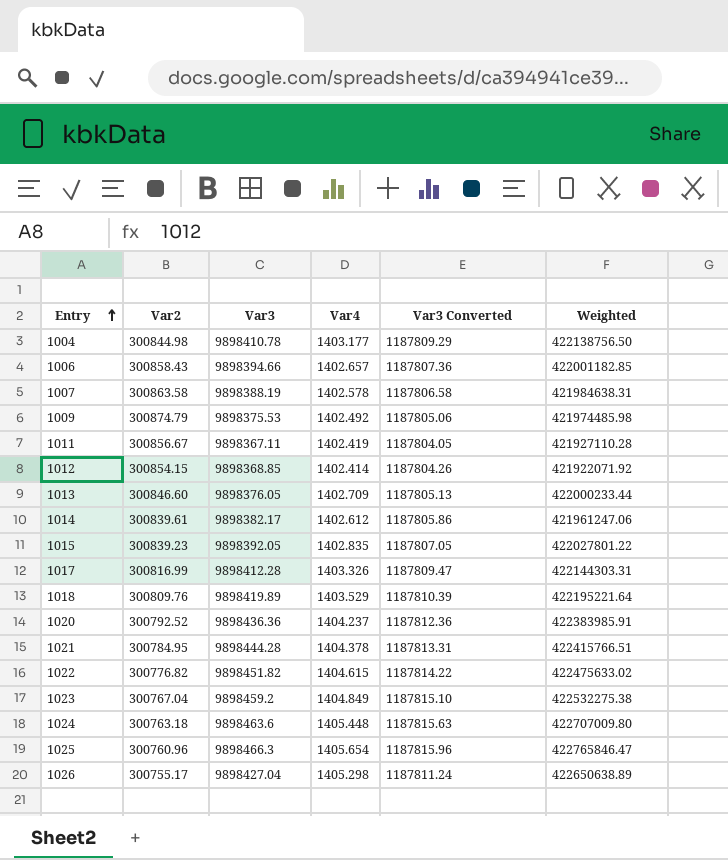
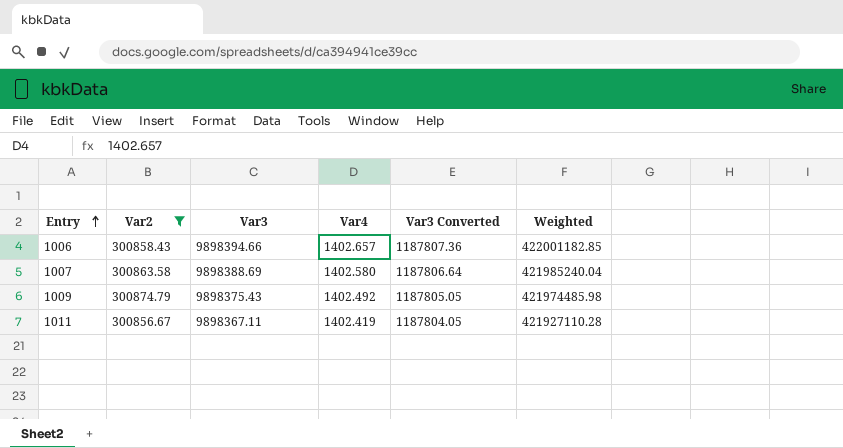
filter: none -> Var2 >= 300856.67
1007 | Var3: 9898388.19 -> 9898388.69
1007 | Var4: 1402.578 -> 1402.580
1007 | Var3 Converted: 1187806.58 -> 1187806.64
1007 | Weighted: 421984638.31 -> 421985240.04
1009 | Var3: 9898375.53 -> 9898375.43
1009 | Var3 Converted: 1187805.06 -> 1187805.05

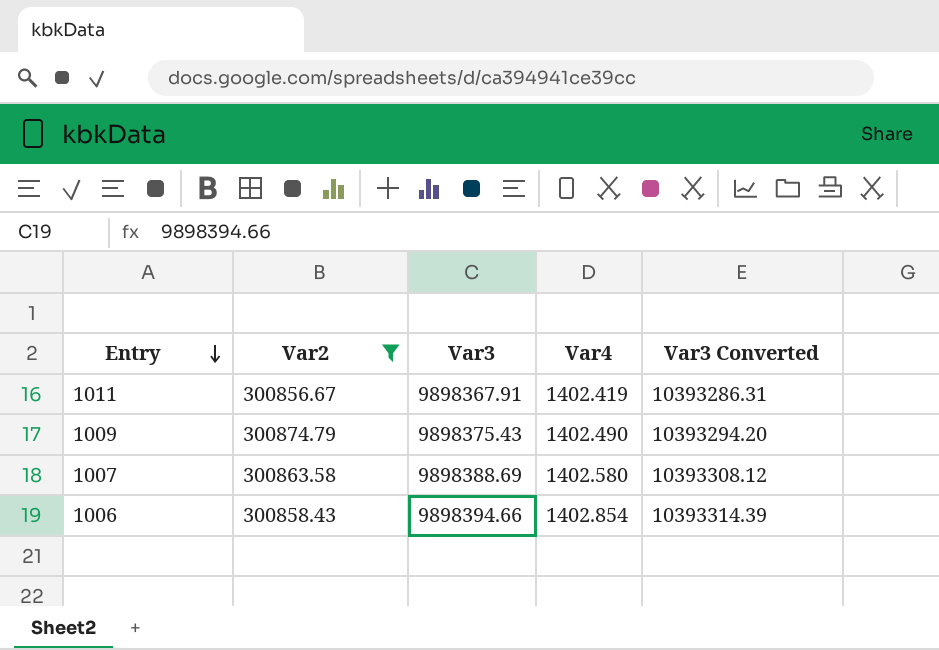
row order: Entry ascending -> Entry descending
column Weighted | formula: [Var2] * [Var4] -> none
column Var3 Converted | formula: [Var3] * 0.12 -> [Var3] * 1.05
1011 | Var3: 9898367.11 -> 9898367.91
1009 | Var4: 1402.492 -> 1402.490
1006 | Var4: 1402.657 -> 1402.854

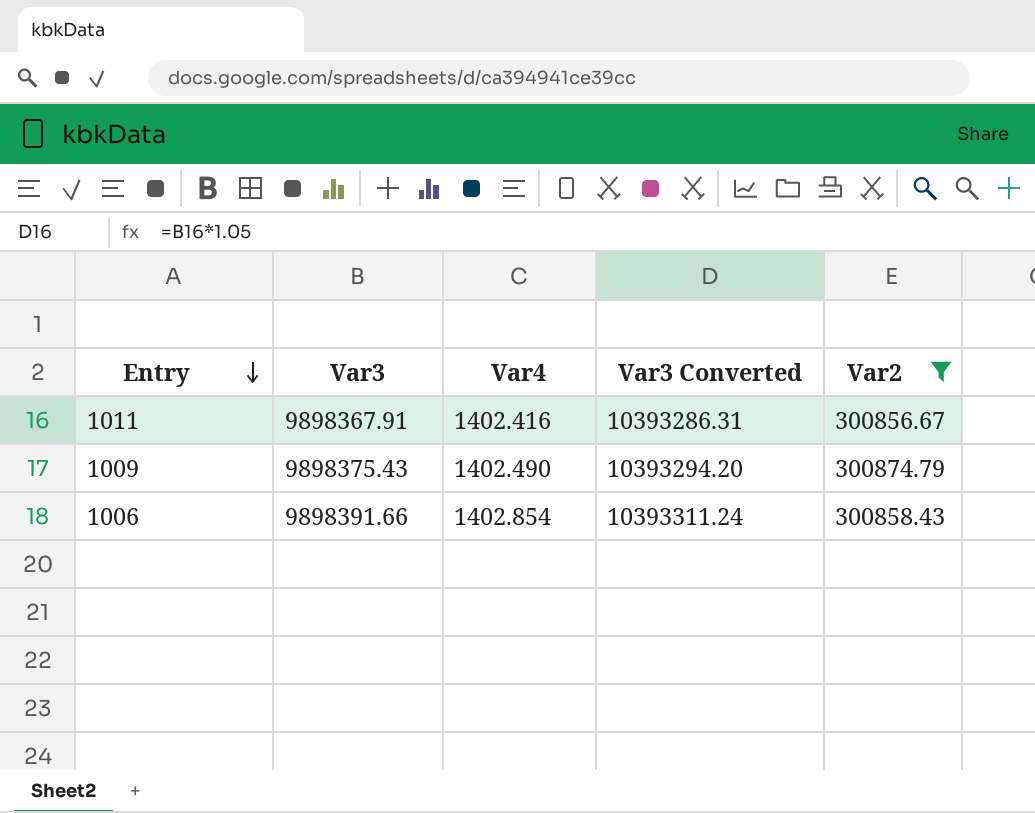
column Var2 | position: 2 -> 5
row 1007: 300863.58 | 9898388.69 | 1402.580 | 10393308.12 -> none
1011 | Var4: 1402.419 -> 1402.416
1006 | Var3: 9898394.66 -> 9898391.66
1006 | Var3 Converted: 10393314.39 -> 10393311.24

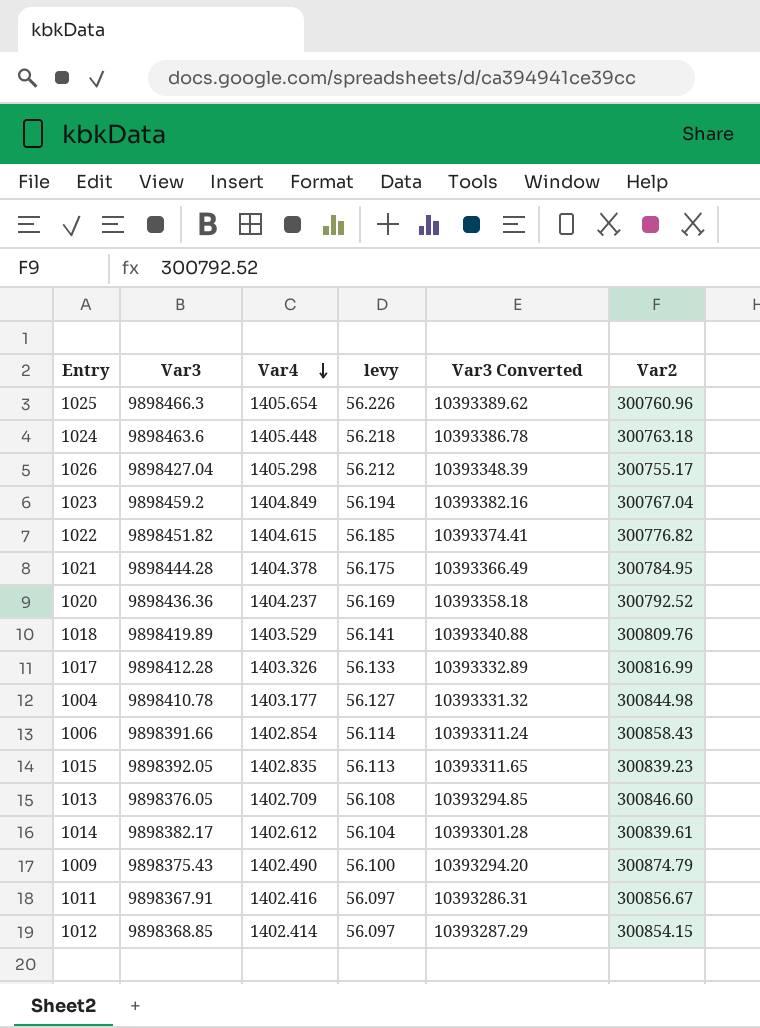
filter: Var2 >= 300856.67 -> none
row order: Entry descending -> Var4 descending
column levy | formula: none -> [Var4] * 0.04

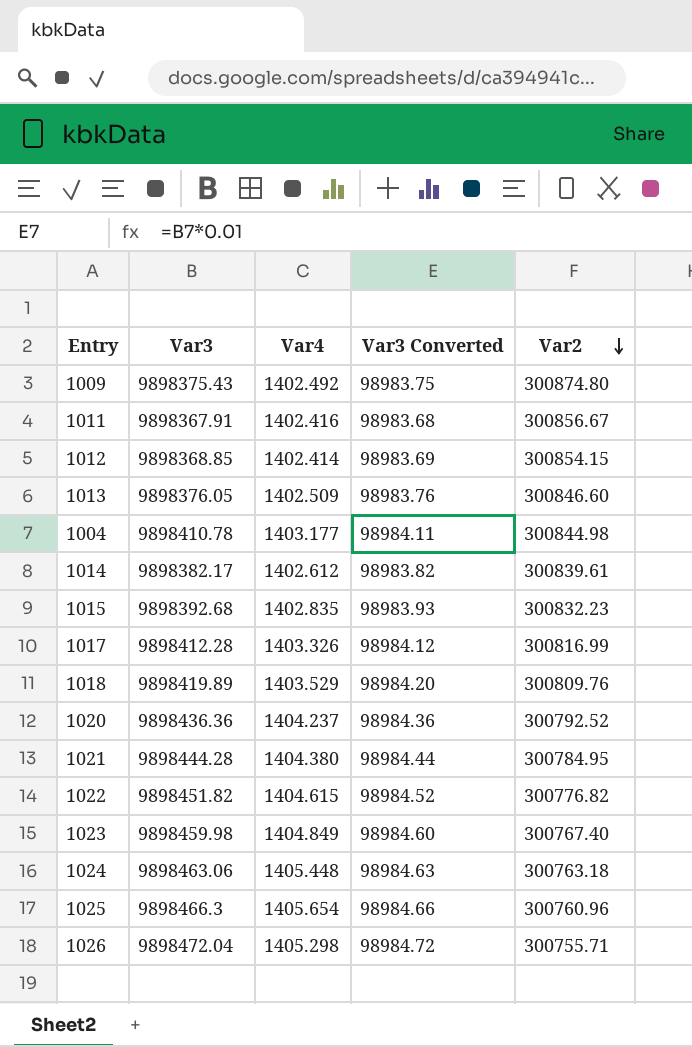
row order: Var4 descending -> Var2 descending
column levy | formula: [Var4] * 0.04 -> none
column Var3 Converted | formula: [Var3] * 1.05 -> [Var3] * 0.01
row 1006: 9898391.66 | 1402.854 | 56.114 | 10393311.24 | 300858.43 -> none
1009 | Var4: 1402.490 -> 1402.492
1009 | Var2: 300874.79 -> 300874.80
1013 | Var4: 1402.709 -> 1402.509
1015 | Var3: 9898392.05 -> 9898392.68
1015 | Var2: 300839.23 -> 300832.23
1021 | Var4: 1404.378 -> 1404.380
1023 | Var3: 9898459.2 -> 9898459.98
1023 | Var2: 300767.04 -> 300767.40
1024 | Var3: 9898463.6 -> 9898463.06
1026 | Var3: 9898427.04 -> 9898472.04
1026 | Var2: 300755.17 -> 300755.71

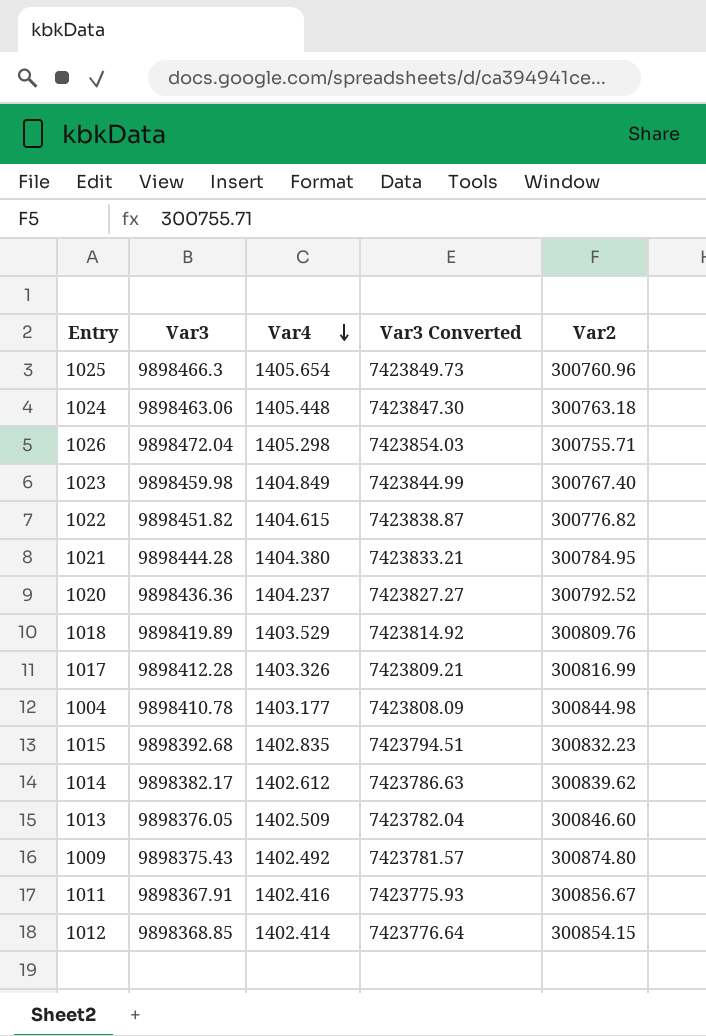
row order: Var2 descending -> Var4 descending
column Var3 Converted | formula: [Var3] * 0.01 -> [Var3] * 0.75
1014 | Var2: 300839.61 -> 300839.62

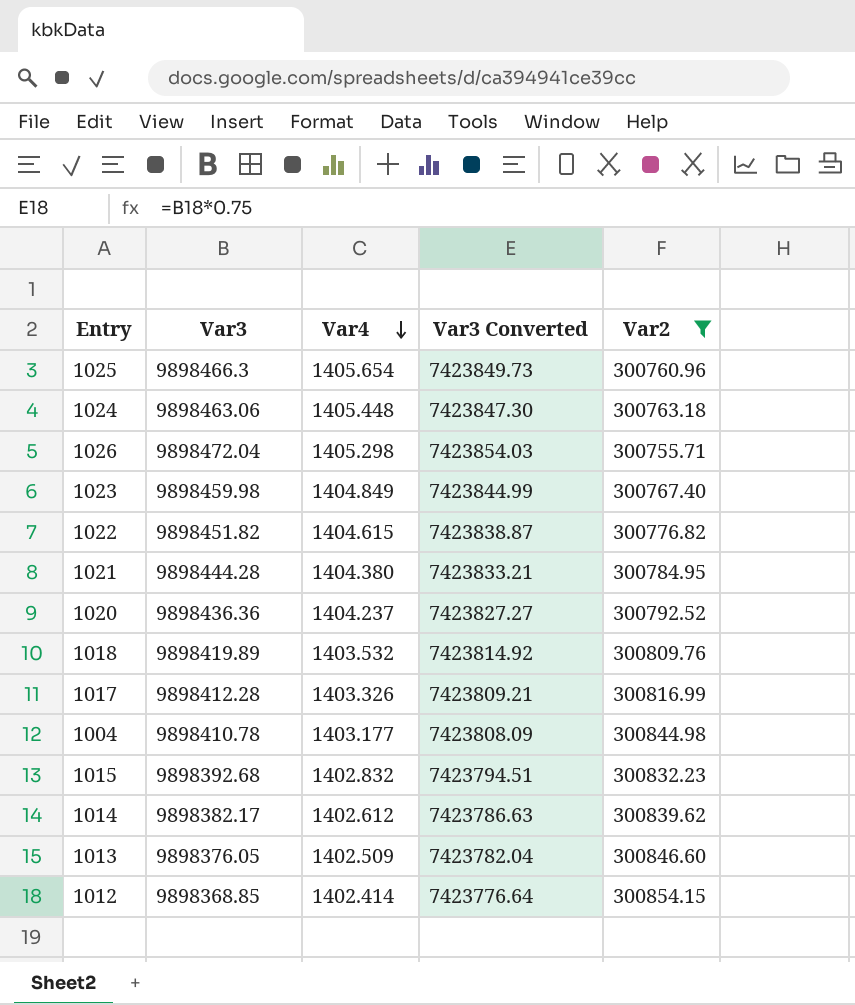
filter: none -> Var2 <= 300854.15
1018 | Var4: 1403.529 -> 1403.532
1015 | Var4: 1402.835 -> 1402.832

